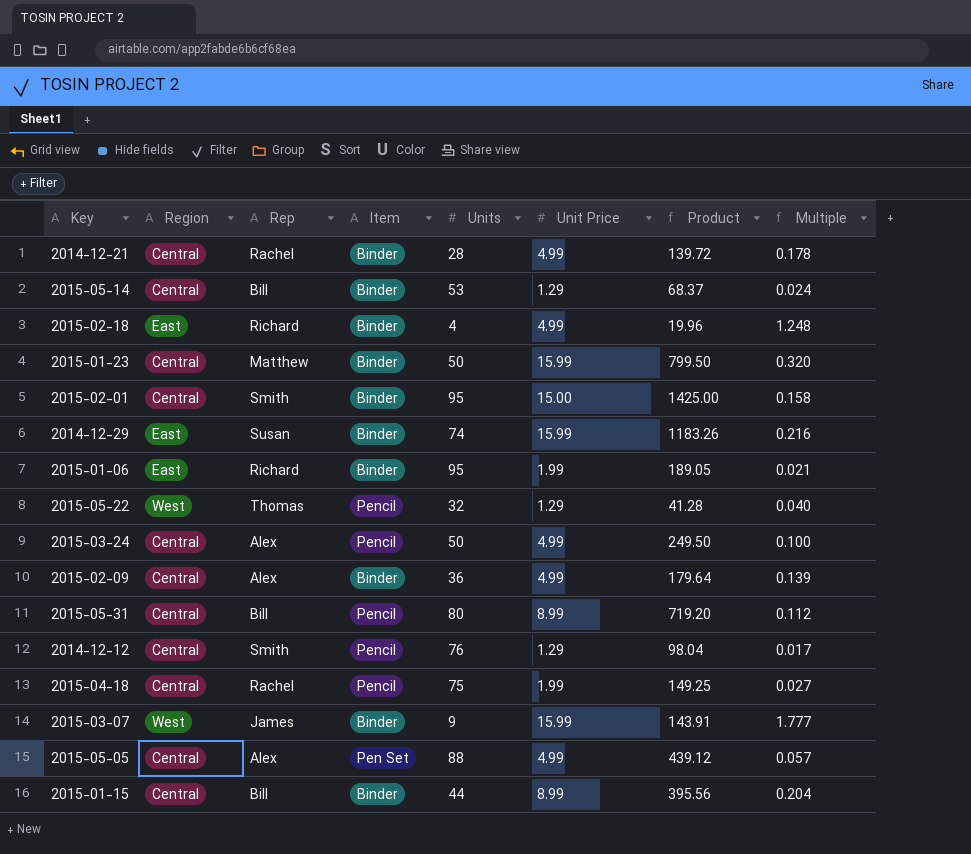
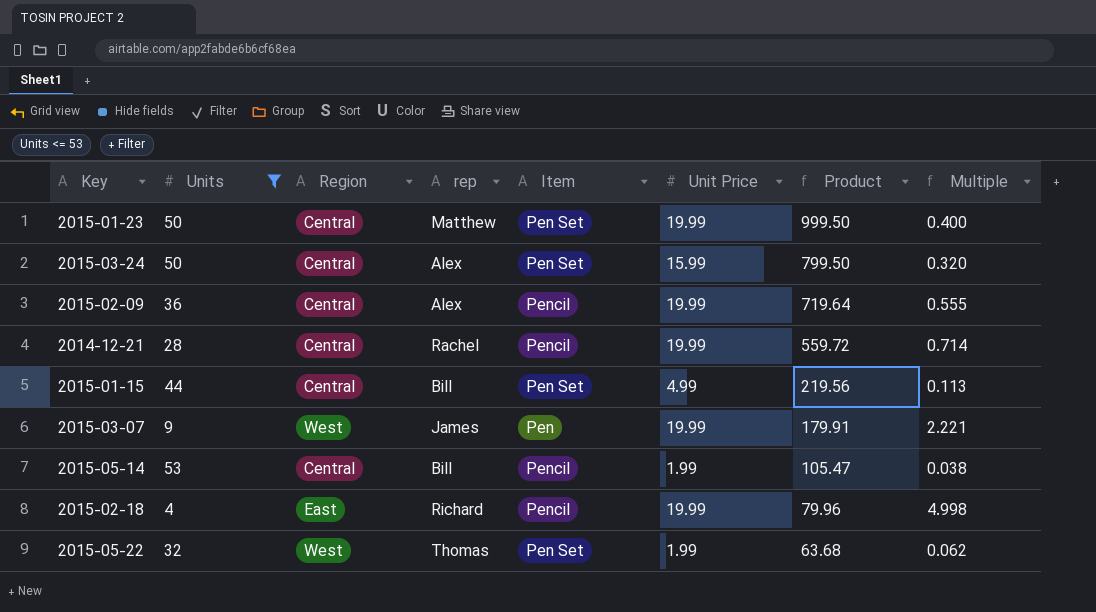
filter: none -> Units <= 53
row order: none -> Product descending
column Units | position: 5 -> 2
column name: Rep -> rep
2015-01-23 | Item: Binder -> Pen Set
2015-01-23 | Unit Price: 15.99 -> 19.99
2015-01-23 | Product: 799.50 -> 999.50
2015-01-23 | Multiple: 0.320 -> 0.400
2015-03-24 | Item: Pencil -> Pen Set
2015-03-24 | Unit Price: 4.99 -> 15.99
2015-03-24 | Product: 249.50 -> 799.50
2015-03-24 | Multiple: 0.100 -> 0.320
2015-02-09 | Item: Binder -> Pencil
2015-02-09 | Unit Price: 4.99 -> 19.99
2015-02-09 | Product: 179.64 -> 719.64
2015-02-09 | Multiple: 0.139 -> 0.555
2014-12-21 | Item: Binder -> Pencil
2014-12-21 | Unit Price: 4.99 -> 19.99
2014-12-21 | Product: 139.72 -> 559.72
2014-12-21 | Multiple: 0.178 -> 0.714
2015-01-15 | Item: Binder -> Pen Set
2015-01-15 | Unit Price: 8.99 -> 4.99
2015-01-15 | Product: 395.56 -> 219.56
2015-01-15 | Multiple: 0.204 -> 0.113
2015-03-07 | Item: Binder -> Pen
2015-03-07 | Unit Price: 15.99 -> 19.99
2015-03-07 | Product: 143.91 -> 179.91
2015-03-07 | Multiple: 1.777 -> 2.221
2015-05-14 | Item: Binder -> Pencil
2015-05-14 | Unit Price: 1.29 -> 1.99
2015-05-14 | Product: 68.37 -> 105.47
2015-05-14 | Multiple: 0.024 -> 0.038
2015-02-18 | Item: Binder -> Pencil
2015-02-18 | Unit Price: 4.99 -> 19.99
2015-02-18 | Product: 19.96 -> 79.96
2015-02-18 | Multiple: 1.248 -> 4.998
2015-05-22 | Item: Pencil -> Pen Set
2015-05-22 | Unit Price: 1.29 -> 1.99
2015-05-22 | Product: 41.28 -> 63.68
2015-05-22 | Multiple: 0.040 -> 0.062

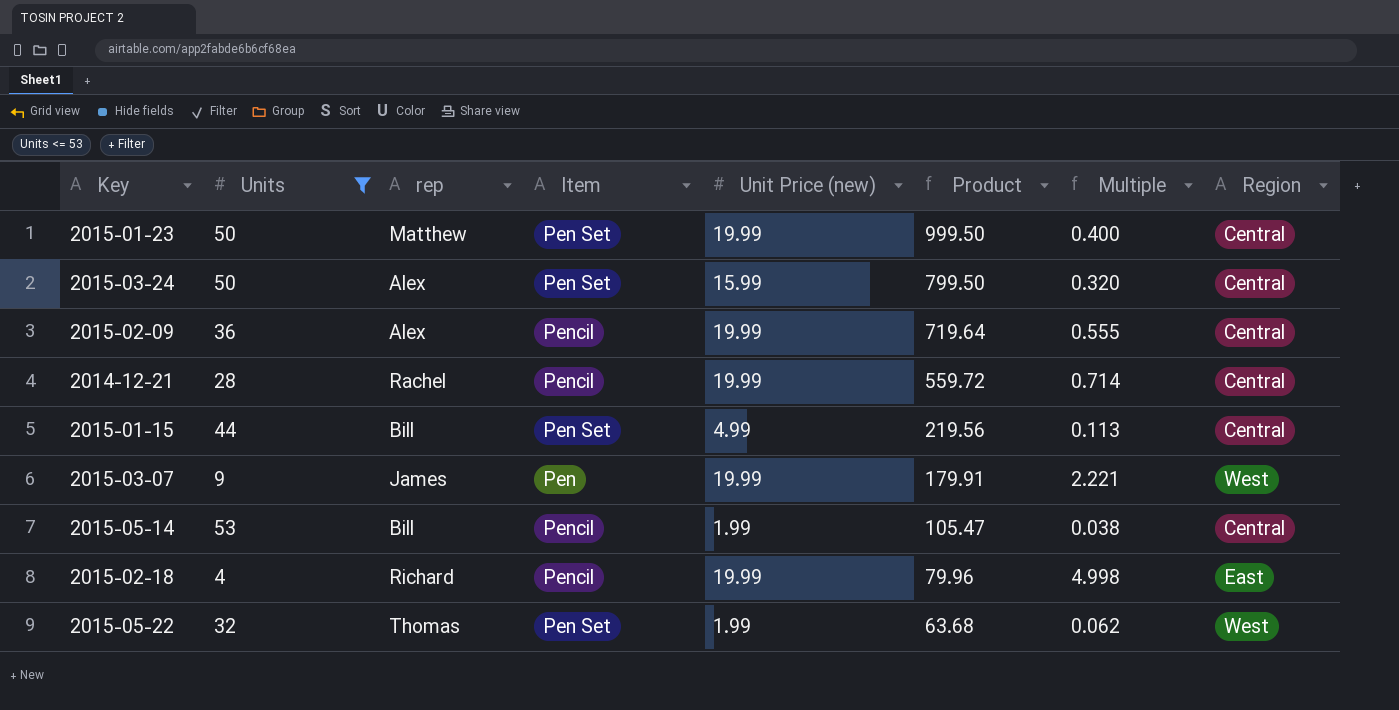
column name: Unit Price -> Unit Price (new)
column Region | position: 3 -> 8

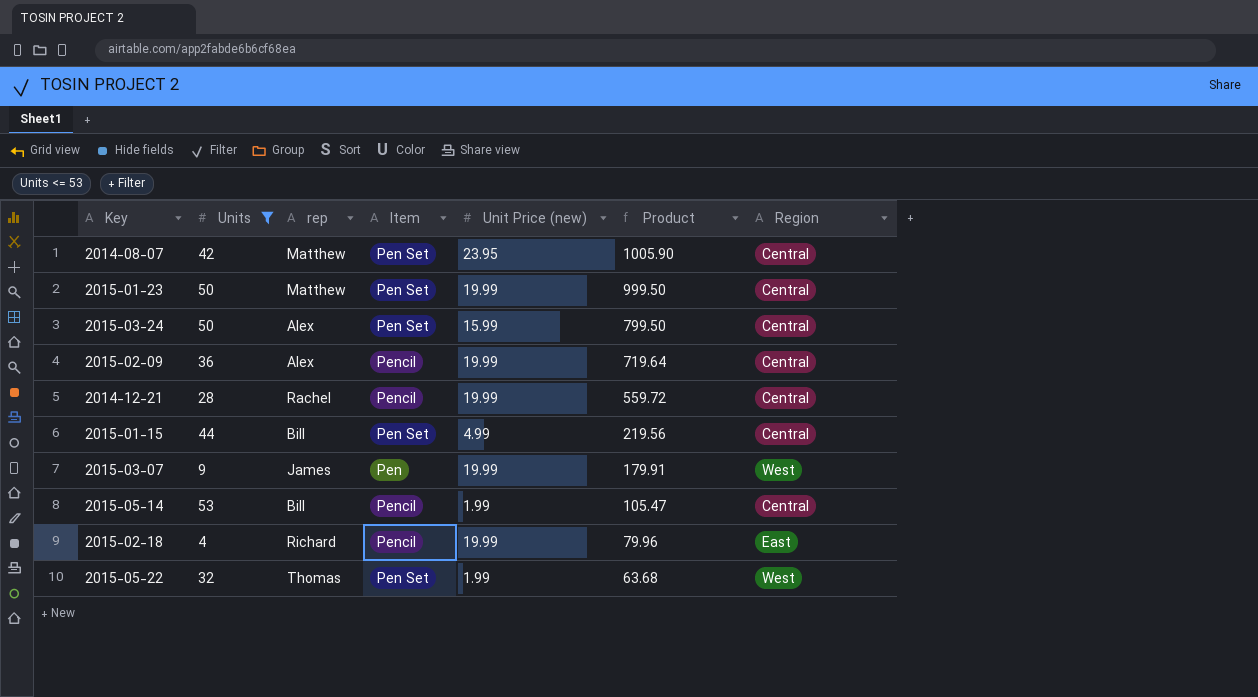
column Multiple | formula: [Unit Price (new)] / [Units] -> none
row 2014-08-07: none -> 42 | Matthew | Pen Set | 23.95 | 1005.90 | Central

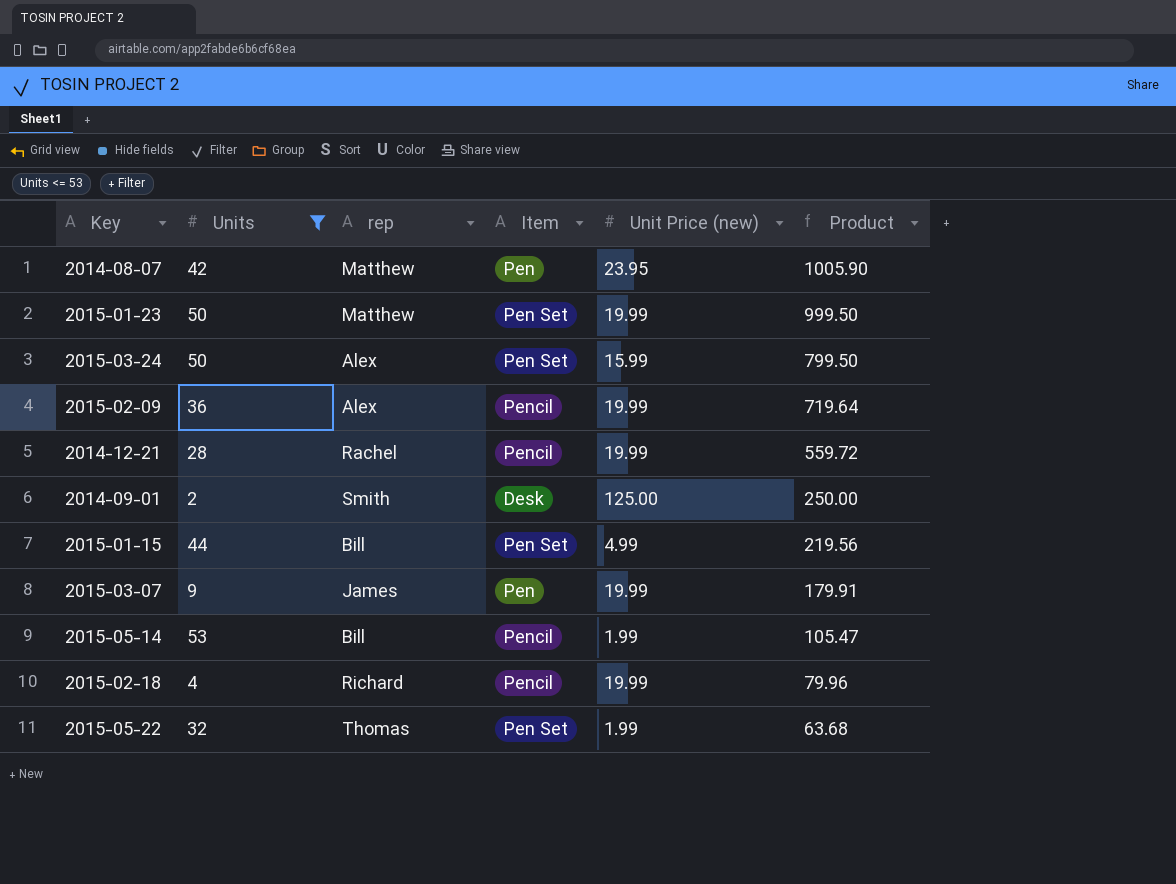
column Region | position: 7 -> none
2014-08-07 | Item: Pen Set -> Pen
row 2014-09-01: none -> 2 | Smith | Desk | 125.00 | 250.00

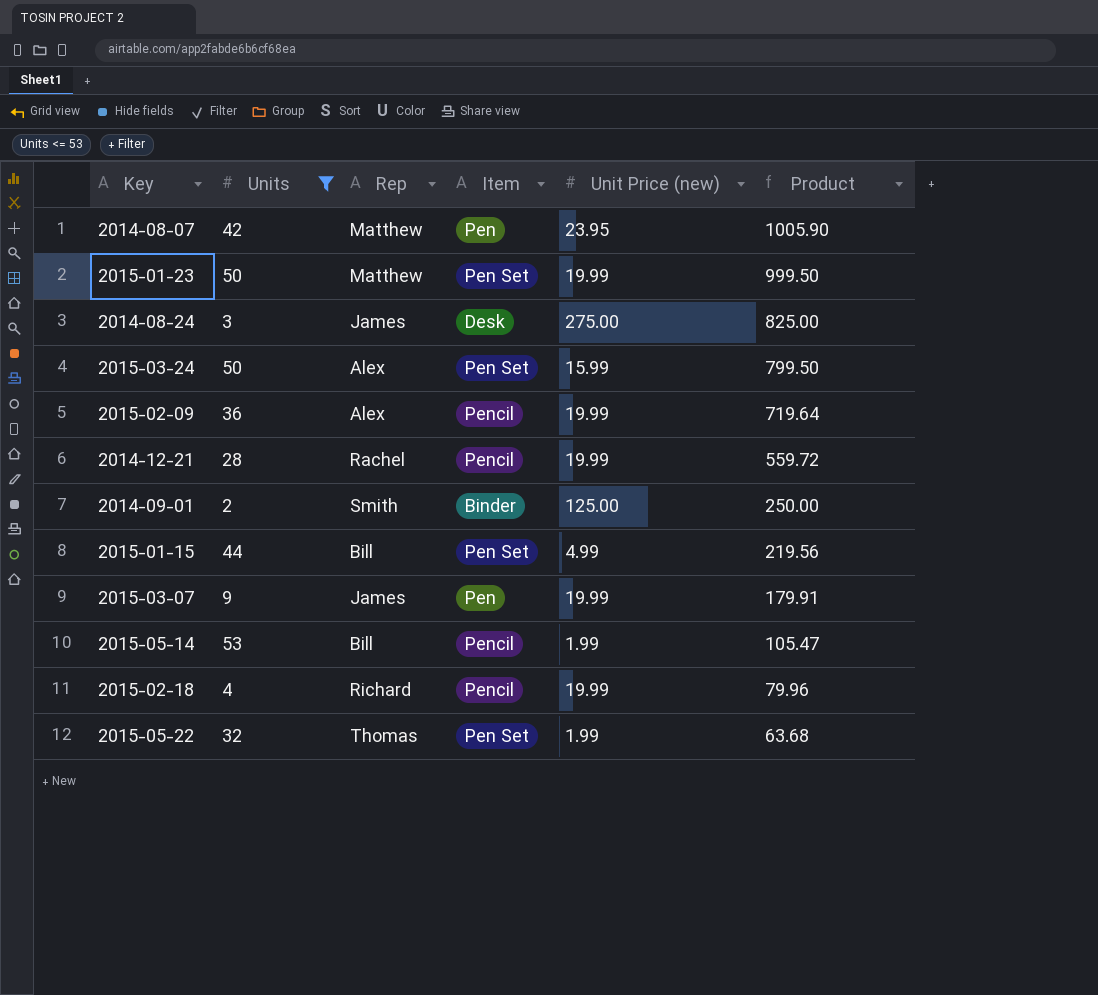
column name: rep -> Rep
row 2014-08-24: none -> 3 | James | Desk | 275.00 | 825.00
2014-09-01 | Item: Desk -> Binder

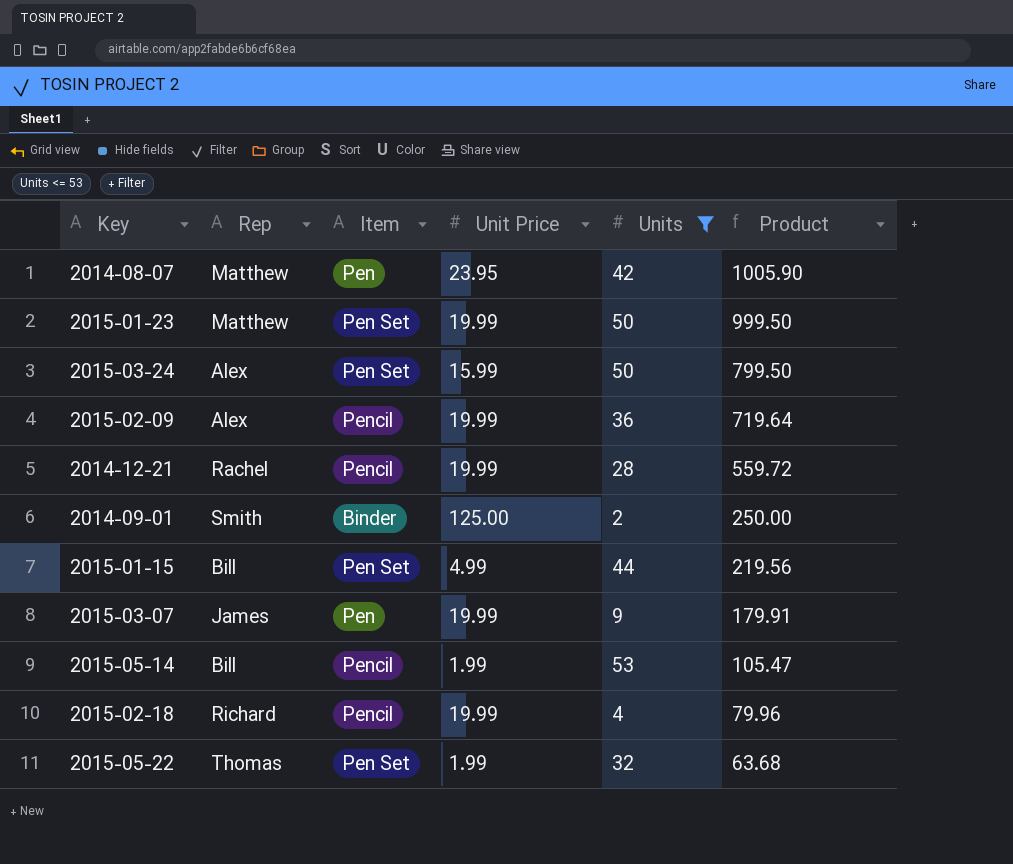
column name: Unit Price (new) -> Unit Price
column Units | position: 2 -> 5
row 2014-08-24: 3 | James | Desk | 275.00 | 825.00 -> none

